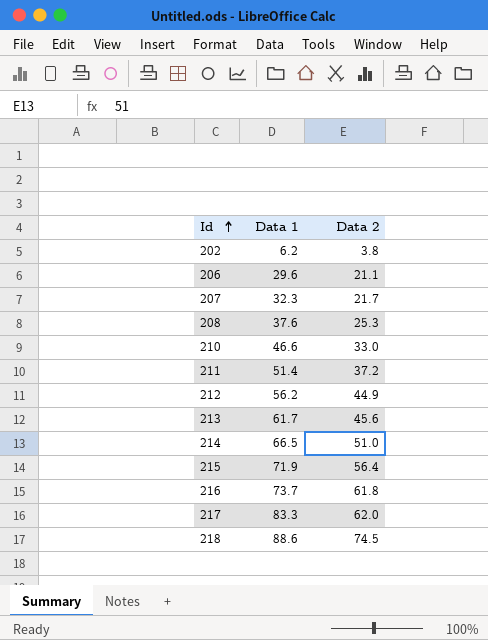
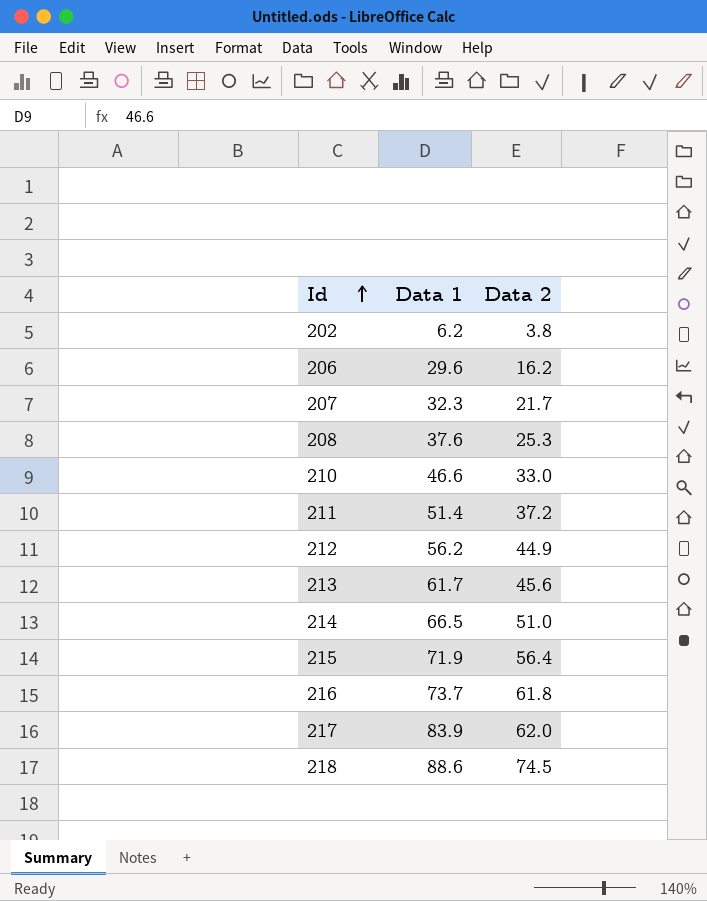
206 | Data 2: 21.1 -> 16.2
217 | Data 1: 83.3 -> 83.9

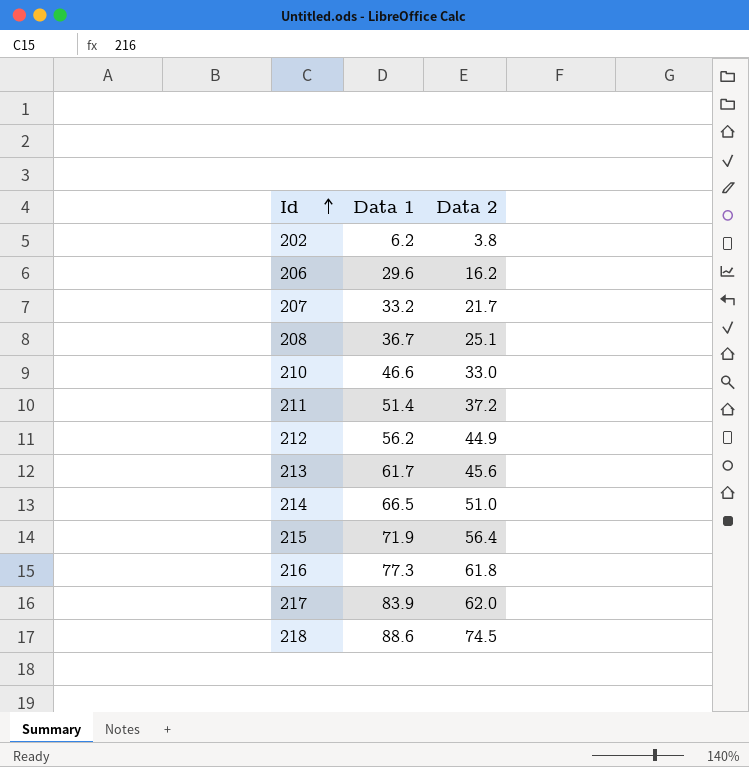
207 | Data 1: 32.3 -> 33.2
208 | Data 1: 37.6 -> 36.7
208 | Data 2: 25.3 -> 25.1
216 | Data 1: 73.7 -> 77.3

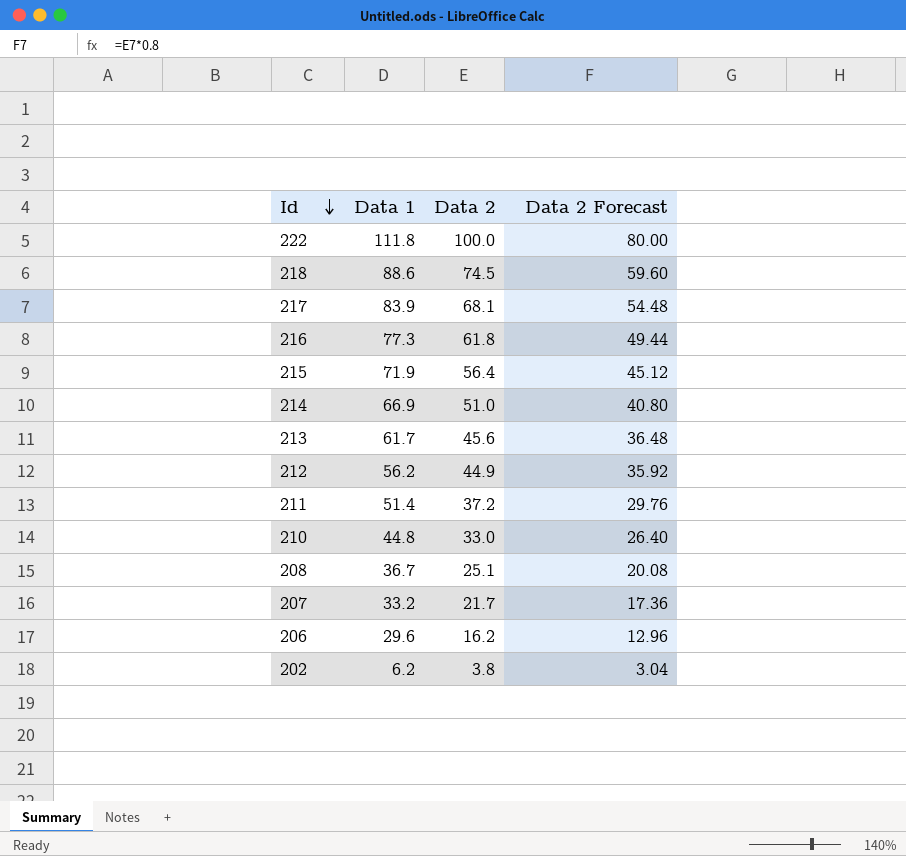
row order: Id ascending -> Id descending
column Data 2 Forecast | formula: none -> [Data 2] * 0.8
row 222: none -> 111.8 | 100.0 | 80.00
217 | Data 2: 62.0 -> 68.1
214 | Data 1: 66.5 -> 66.9
210 | Data 1: 46.6 -> 44.8

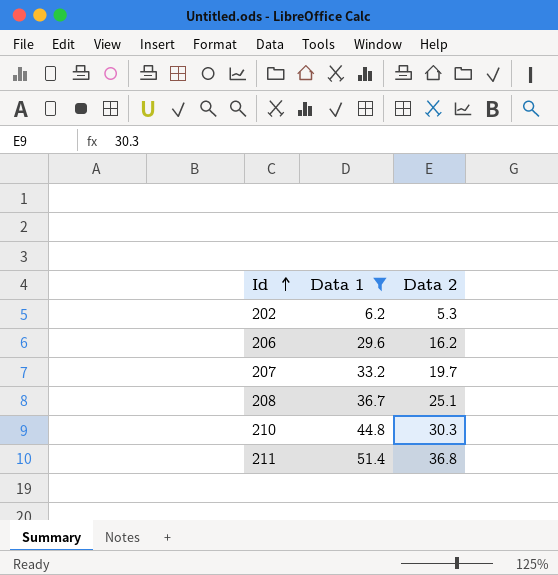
filter: none -> Data 1 <= 51.4
row order: Id descending -> Id ascending
column Data 2 Forecast | formula: [Data 2] * 0.8 -> none
202 | Data 2: 3.8 -> 5.3
207 | Data 2: 21.7 -> 19.7
210 | Data 2: 33.0 -> 30.3
211 | Data 2: 37.2 -> 36.8

